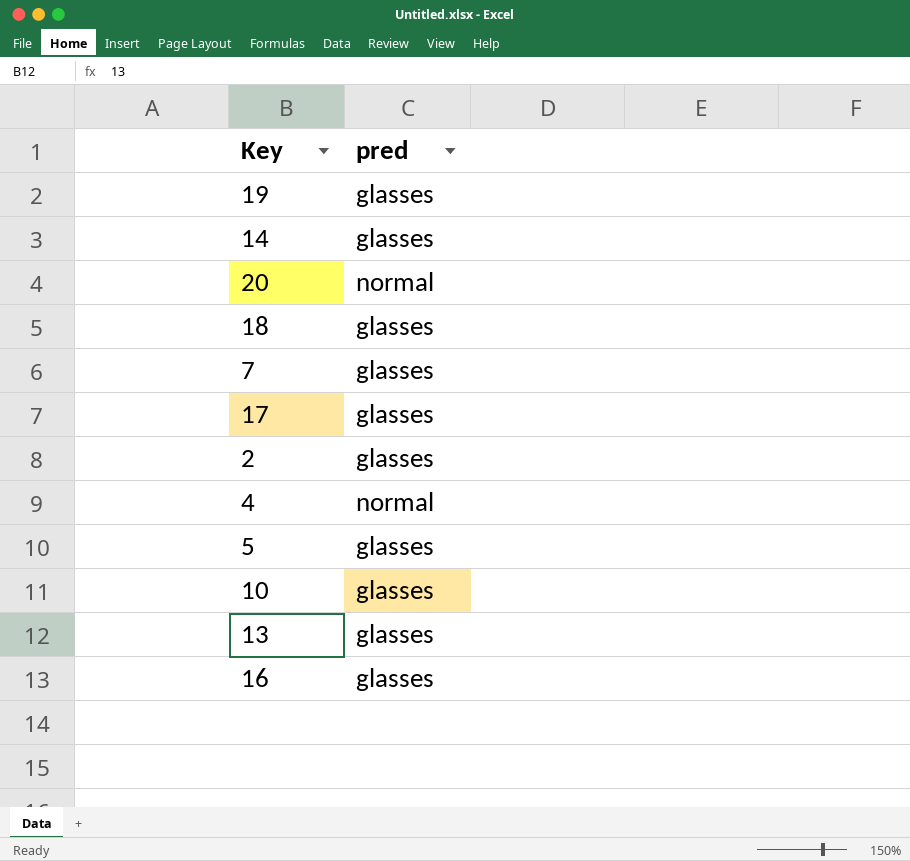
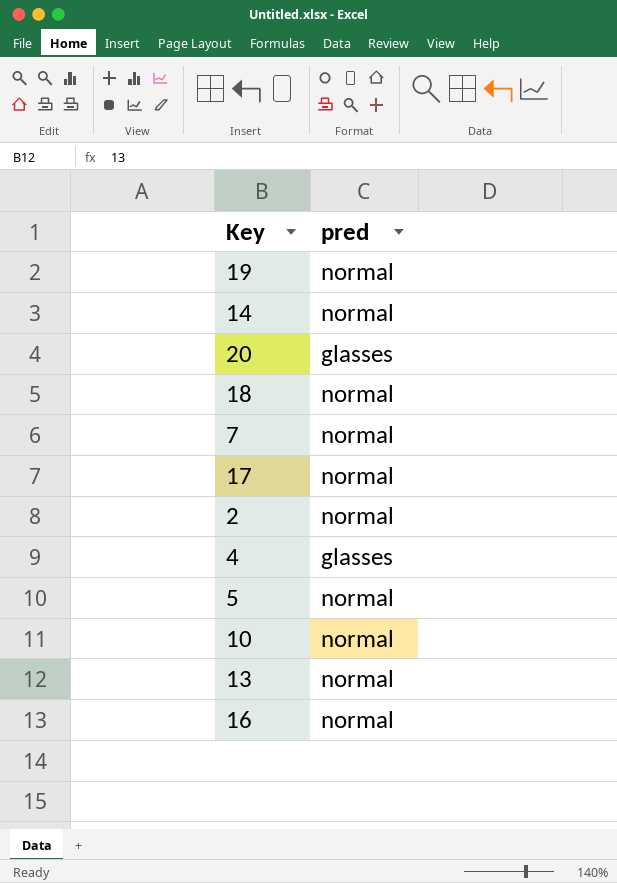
19 | pred: glasses -> normal
14 | pred: glasses -> normal
20 | pred: normal -> glasses
18 | pred: glasses -> normal
7 | pred: glasses -> normal
17 | pred: glasses -> normal
2 | pred: glasses -> normal
4 | pred: normal -> glasses
5 | pred: glasses -> normal
10 | pred: glasses -> normal
13 | pred: glasses -> normal
16 | pred: glasses -> normal

